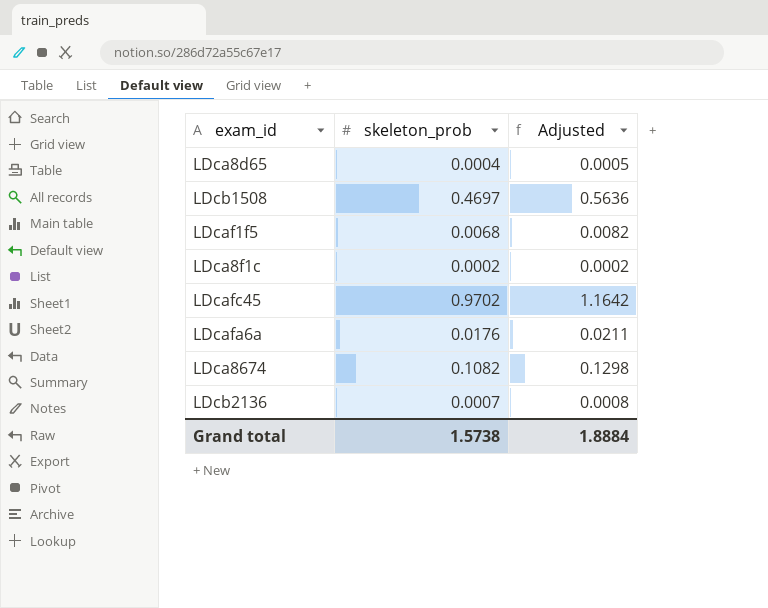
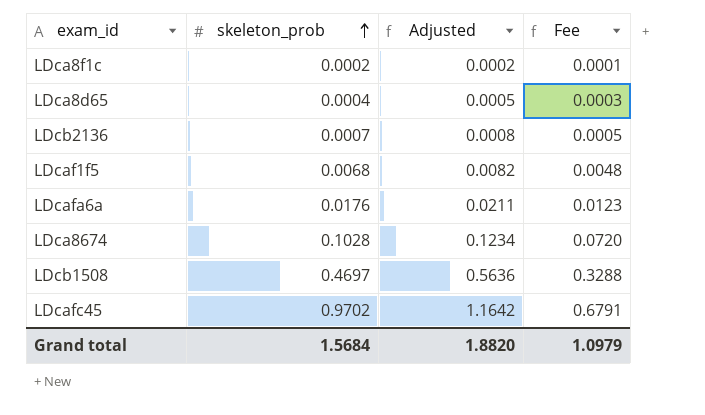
row order: none -> skeleton_prob ascending
column Fee | formula: none -> [skeleton_prob] * 0.7
LDca8674 | skeleton_prob: 0.1082 -> 0.1028
LDca8674 | Adjusted: 0.1298 -> 0.1234
Grand total | skeleton_prob: 1.5738 -> 1.5684
Grand total | Adjusted: 1.8884 -> 1.8820

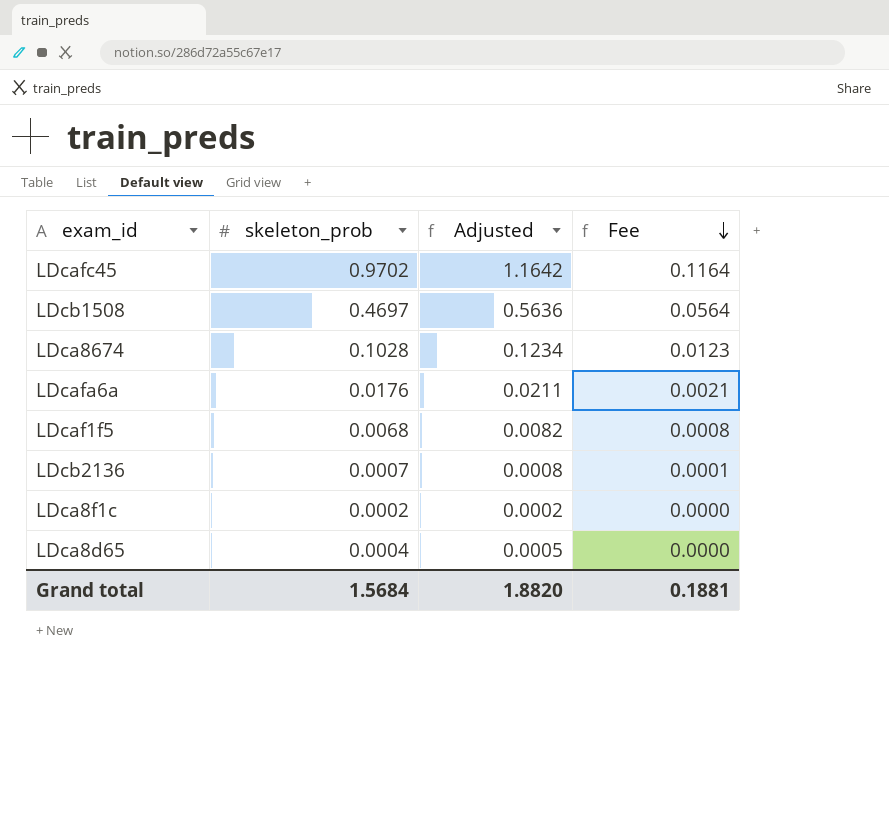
row order: skeleton_prob ascending -> Fee descending
column Fee | formula: [skeleton_prob] * 0.7 -> [skeleton_prob] * 0.12
Grand total | Fee: 1.0979 -> 0.1881

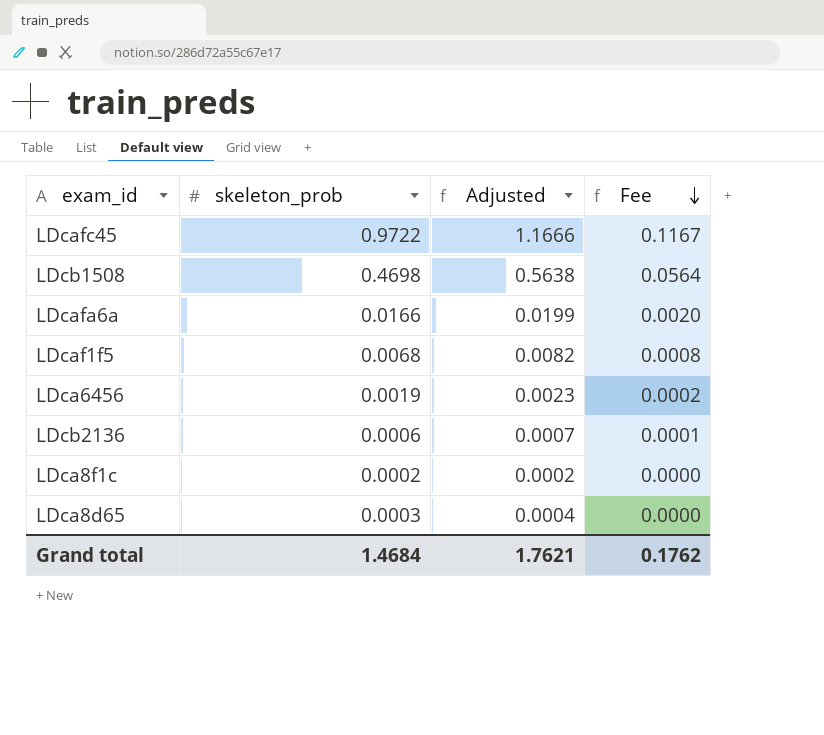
row LDca8674: 0.1028 | 0.1234 | 0.0123 -> none
LDcafc45 | skeleton_prob: 0.9702 -> 0.9722
LDcafc45 | Adjusted: 1.1642 -> 1.1666
LDcafc45 | Fee: 0.1164 -> 0.1167
LDcb1508 | skeleton_prob: 0.4697 -> 0.4698
LDcb1508 | Adjusted: 0.5636 -> 0.5638
LDcafa6a | skeleton_prob: 0.0176 -> 0.0166
LDcafa6a | Adjusted: 0.0211 -> 0.0199
LDcafa6a | Fee: 0.0021 -> 0.0020
row LDca6456: none -> 0.0019 | 0.0023 | 0.0002
LDcb2136 | skeleton_prob: 0.0007 -> 0.0006
LDcb2136 | Adjusted: 0.0008 -> 0.0007
LDca8d65 | skeleton_prob: 0.0004 -> 0.0003
LDca8d65 | Adjusted: 0.0005 -> 0.0004
Grand total | skeleton_prob: 1.5684 -> 1.4684
Grand total | Adjusted: 1.8820 -> 1.7621
Grand total | Fee: 0.1881 -> 0.1762

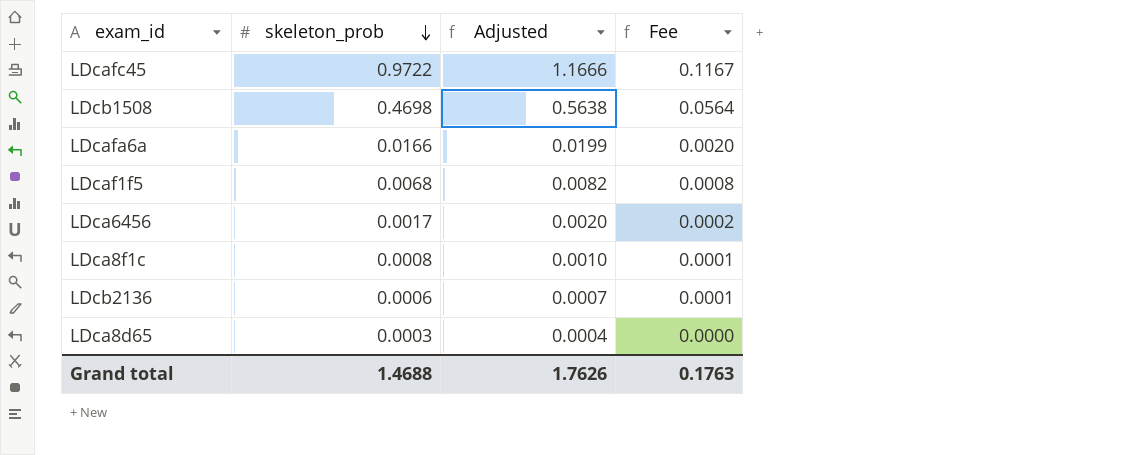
row order: Fee descending -> skeleton_prob descending
LDca6456 | skeleton_prob: 0.0019 -> 0.0017
LDca6456 | Adjusted: 0.0023 -> 0.0020
LDca8f1c | skeleton_prob: 0.0002 -> 0.0008
LDca8f1c | Adjusted: 0.0002 -> 0.0010
LDca8f1c | Fee: 0.0000 -> 0.0001
Grand total | skeleton_prob: 1.4684 -> 1.4688
Grand total | Adjusted: 1.7621 -> 1.7626
Grand total | Fee: 0.1762 -> 0.1763

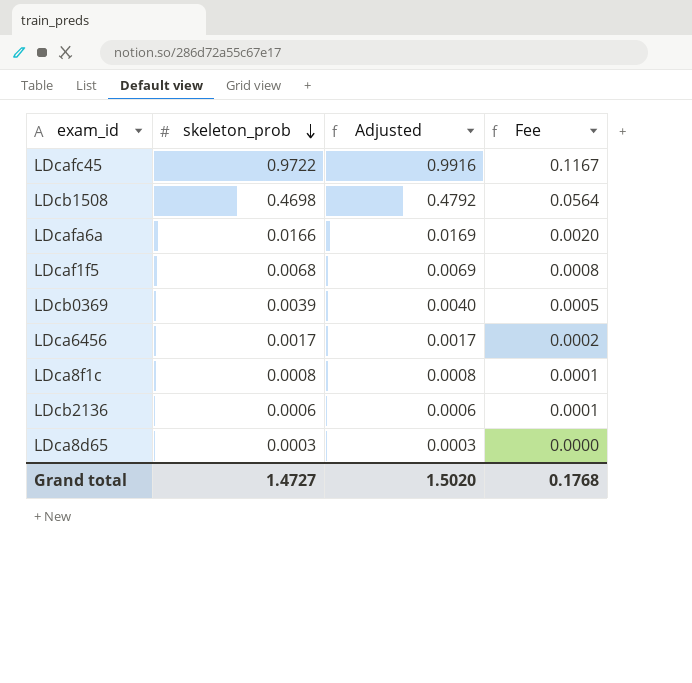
column Adjusted | formula: [skeleton_prob] * 1.2 -> [skeleton_prob] * 1.02
row LDcb0369: none -> 0.0039 | 0.0040 | 0.0005
Grand total | skeleton_prob: 1.4688 -> 1.4727
Grand total | Adjusted: 1.7626 -> 1.5020
Grand total | Fee: 0.1763 -> 0.1768

